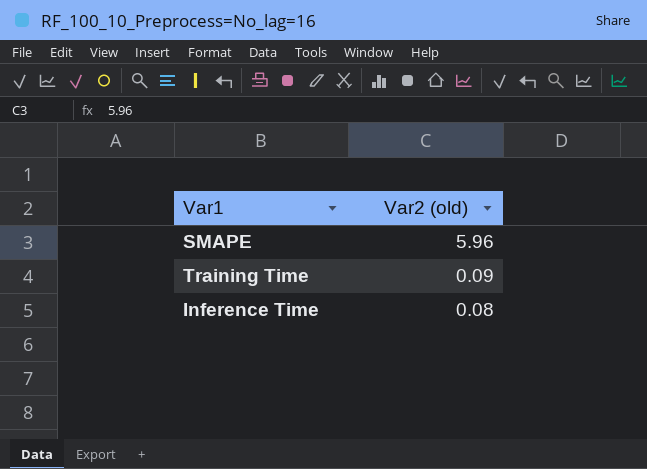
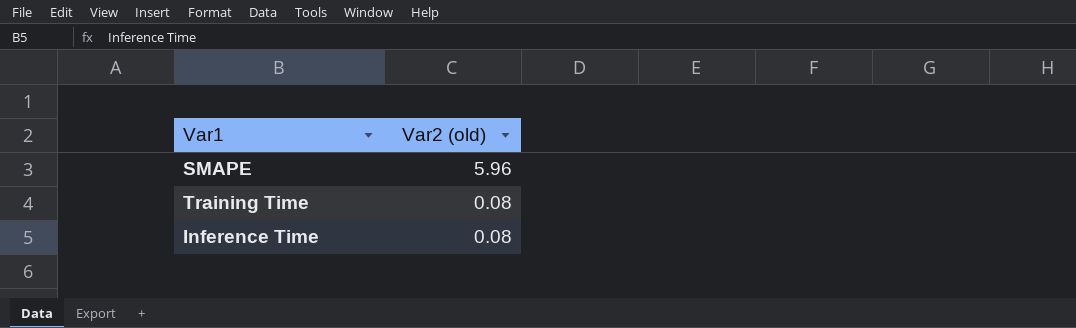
Training Time | Var2 (old): 0.09 -> 0.08

